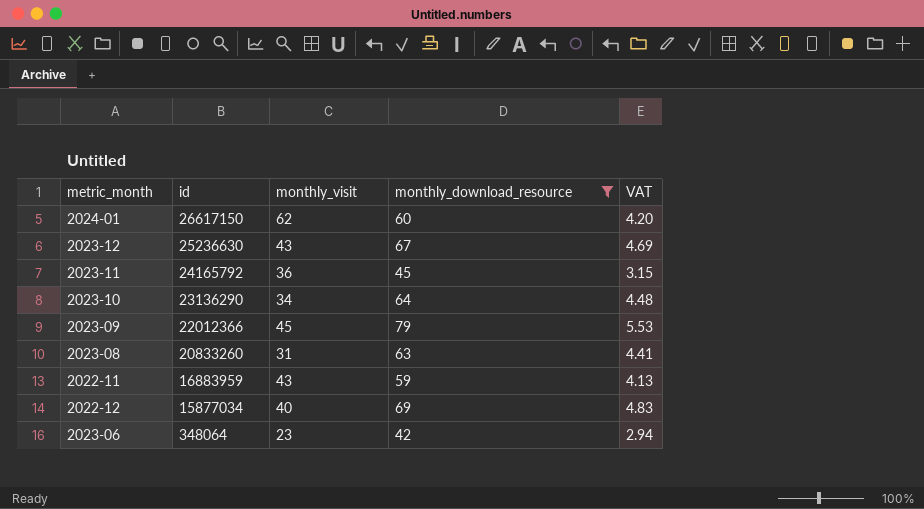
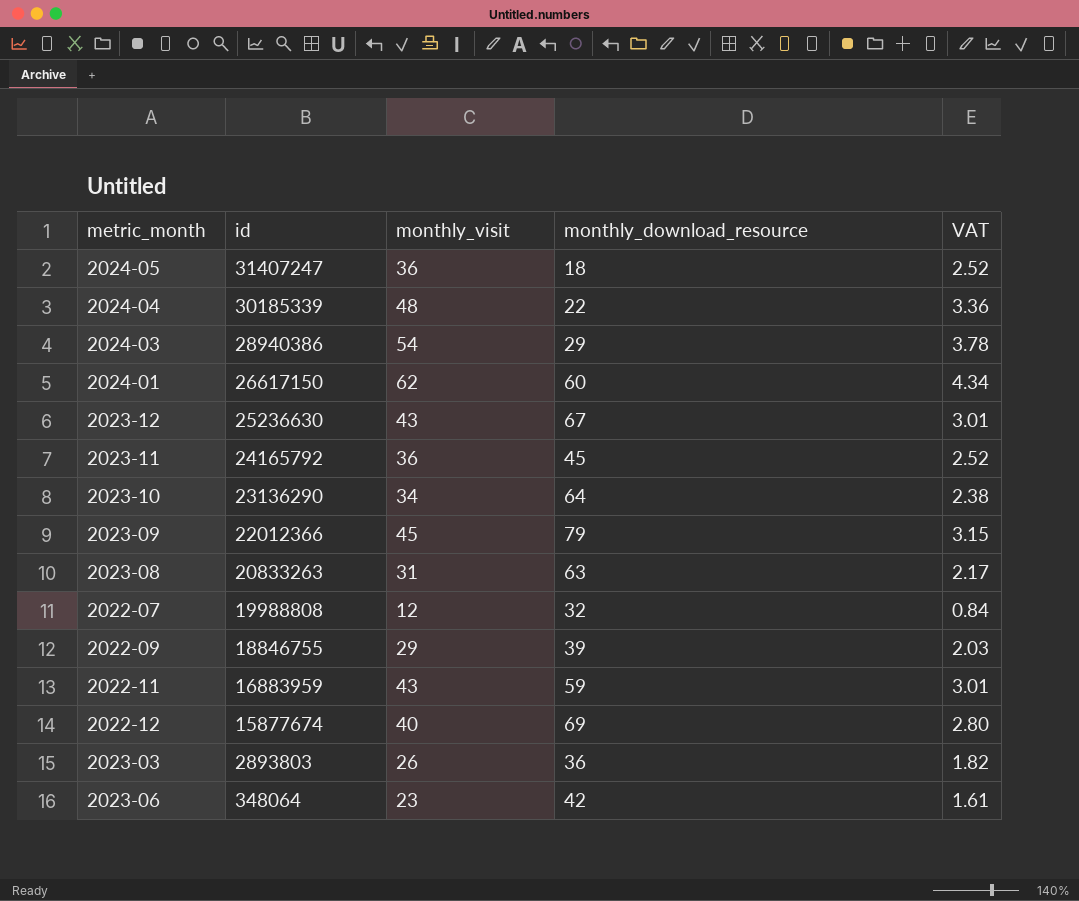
filter: monthly_download_resource >= 42 -> none
column VAT | formula: [monthly_download_resource] * 0.07 -> [monthly_visit] * 0.07
2023-08 | id: 20833260 -> 20833263
2022-12 | id: 15877034 -> 15877674

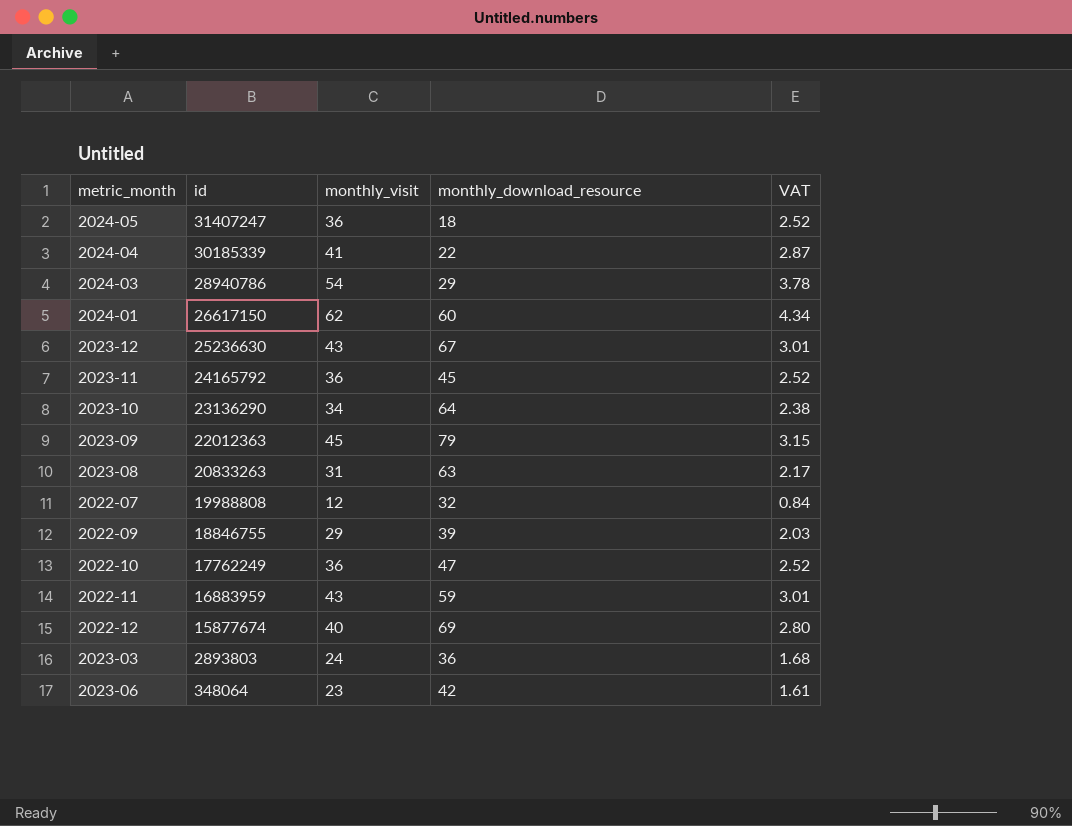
2024-04 | monthly_visit: 48 -> 41
2024-04 | VAT: 3.36 -> 2.87
2024-03 | id: 28940386 -> 28940786
2023-09 | id: 22012366 -> 22012363
row 2022-10: none -> 17762249 | 36 | 47 | 2.52
2023-03 | monthly_visit: 26 -> 24
2023-03 | VAT: 1.82 -> 1.68

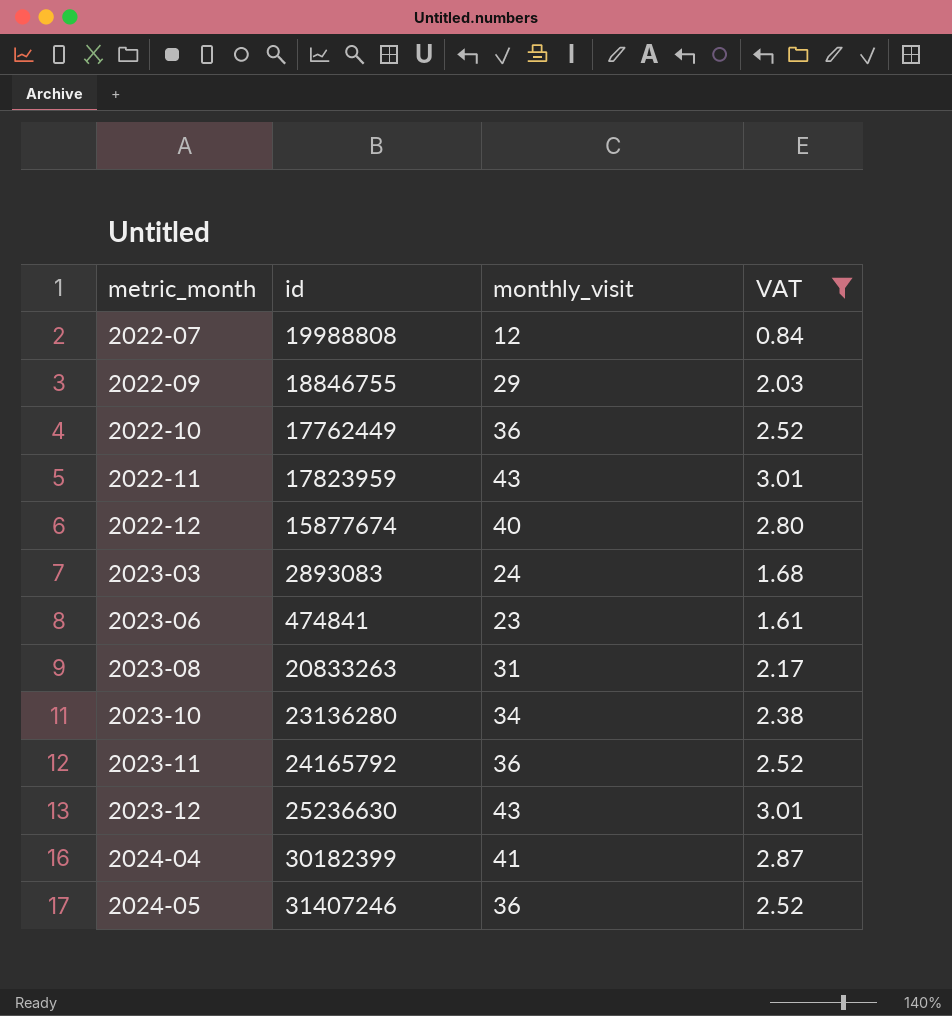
filter: none -> VAT <= 3.01
row order: id descending -> metric_month ascending
column monthly_download_resource | position: 4 -> none
2022-10 | id: 17762249 -> 17762449
2022-11 | id: 16883959 -> 17823959
2023-03 | id: 2893803 -> 2893083
2023-06 | id: 348064 -> 474841
2023-10 | id: 23136290 -> 23136280
2024-04 | id: 30185339 -> 30182399
2024-05 | id: 31407247 -> 31407246

